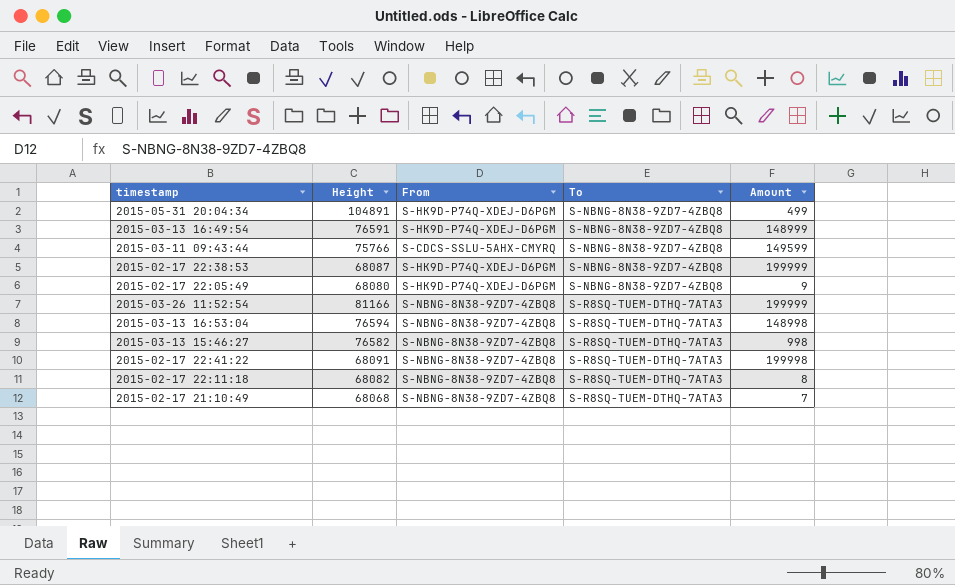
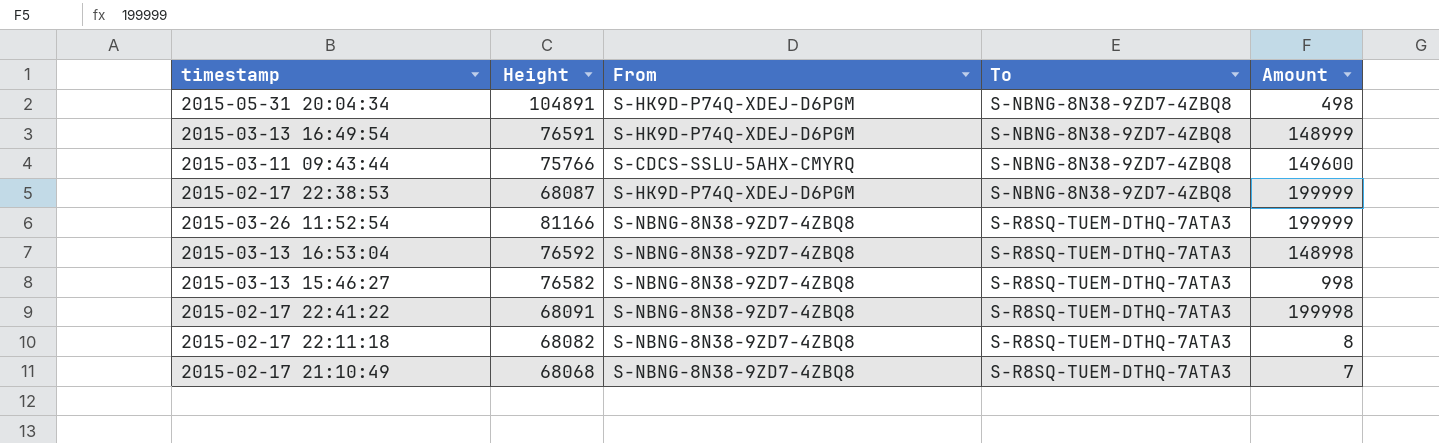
row 2015-02-17 22:05:49: 68080 | S-HK9D-P74Q-XDEJ-D6PGM | S-NBNG-8N38-9ZD7-4ZBQ8 | 9 -> none
2015-05-31 20:04:34 | Amount: 499 -> 498
2015-03-11 09:43:44 | Amount: 149599 -> 149600
2015-03-13 16:53:04 | Height: 76594 -> 76592

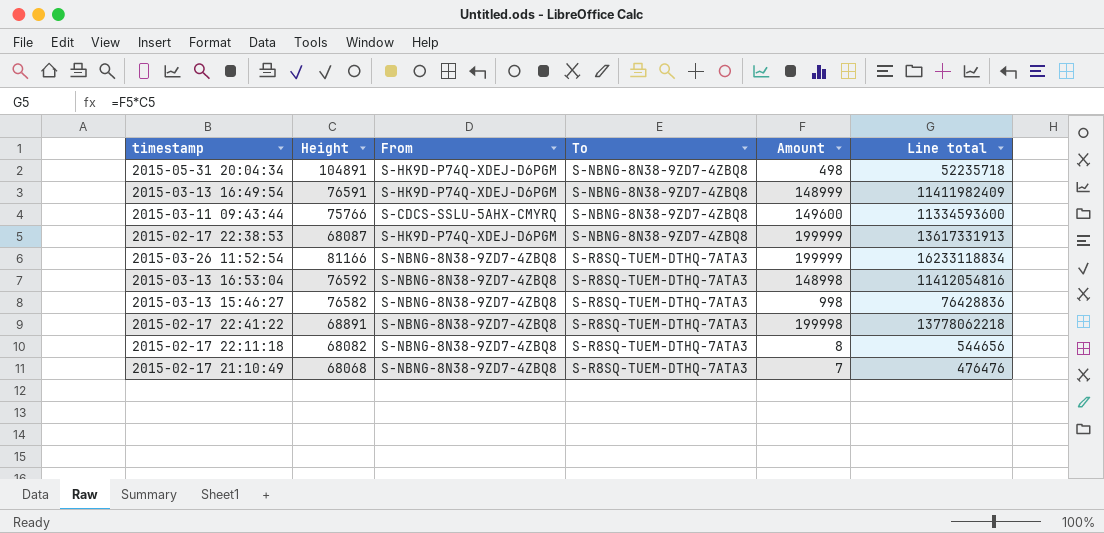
column Line total | formula: none -> [Height] * [Amount]
2015-02-17 22:41:22 | Height: 68091 -> 68891

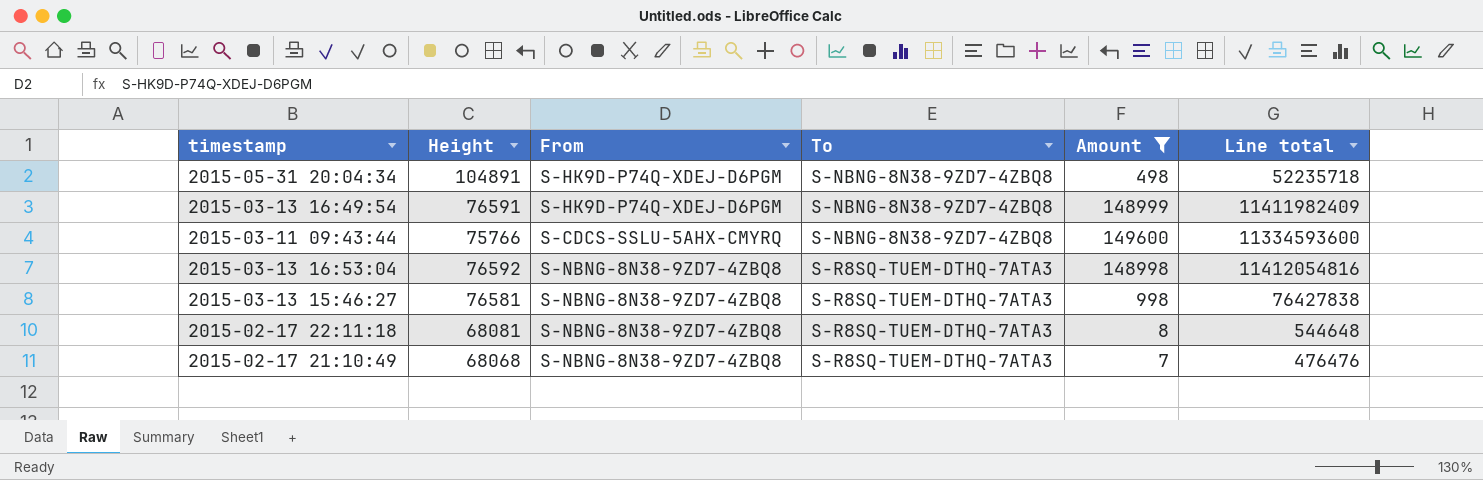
filter: none -> Amount <= 149600
2015-03-13 15:46:27 | Height: 76582 -> 76581
2015-03-13 15:46:27 | Line total: 76428836 -> 76427838
2015-02-17 22:11:18 | Height: 68082 -> 68081
2015-02-17 22:11:18 | Line total: 544656 -> 544648

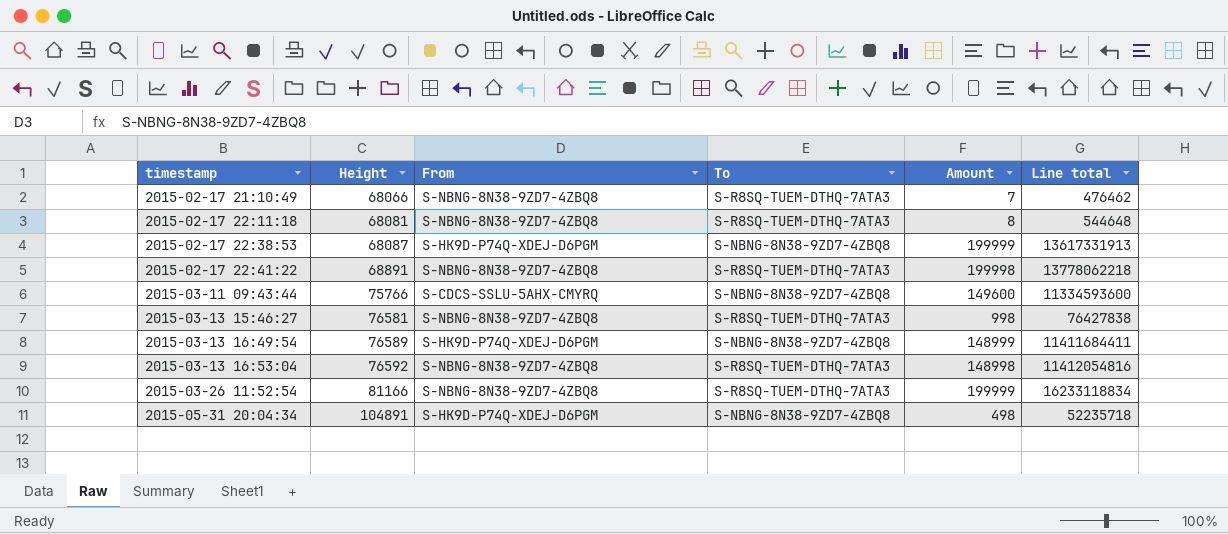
filter: Amount <= 149600 -> none
row order: To ascending -> timestamp ascending
2015-02-17 21:10:49 | Height: 68068 -> 68066
2015-02-17 21:10:49 | Line total: 476476 -> 476462
2015-03-13 16:49:54 | Height: 76591 -> 76589
2015-03-13 16:49:54 | Line total: 11411982409 -> 11411684411

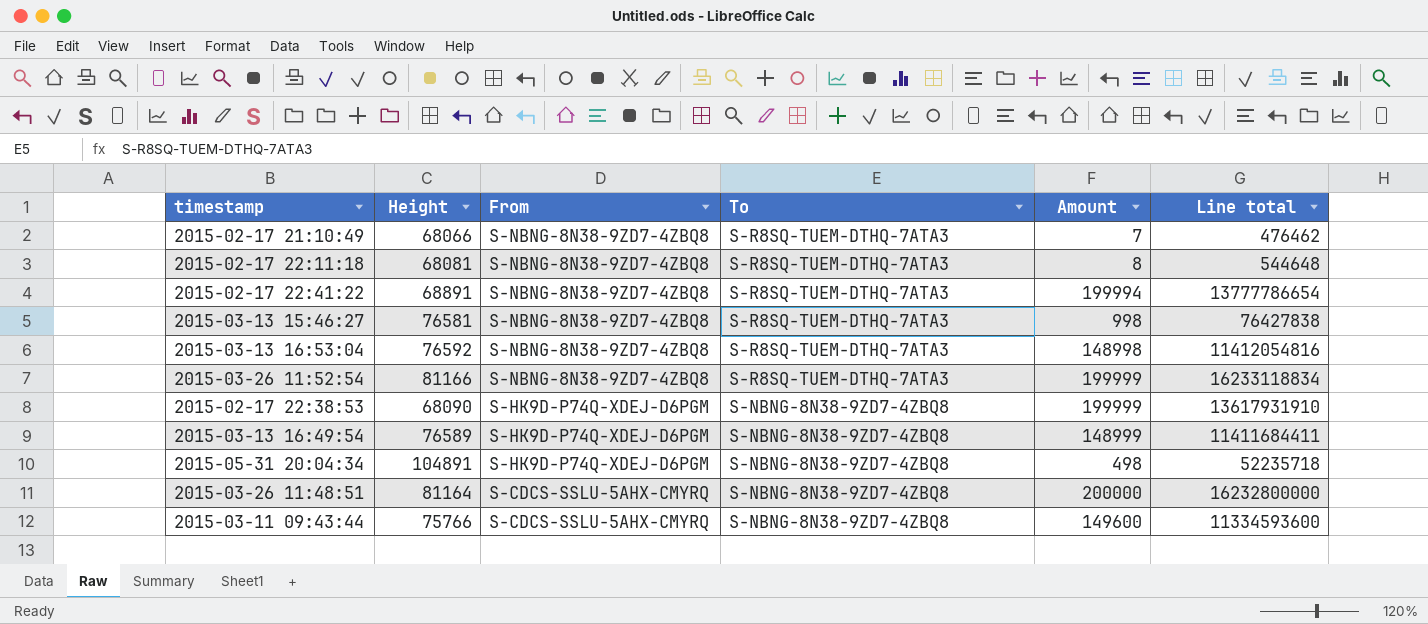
row order: timestamp ascending -> From descending
2015-02-17 22:41:22 | Amount: 199998 -> 199994
2015-02-17 22:41:22 | Line total: 13778062218 -> 13777786654
2015-02-17 22:38:53 | Height: 68087 -> 68090
2015-02-17 22:38:53 | Line total: 13617331913 -> 13617931910
row 2015-03-26 11:48:51: none -> 81164 | S-CDCS-SSLU-5AHX-CMYRQ | S-NBNG-8N38-9ZD7-4ZBQ8 | 200000 | 16232800000

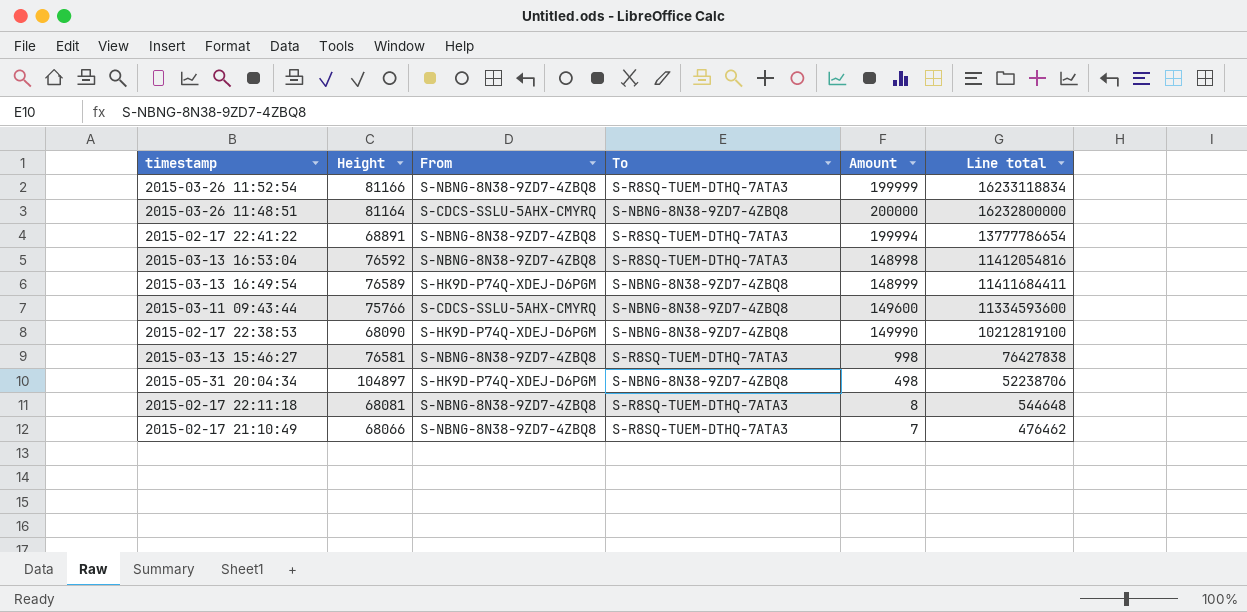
row order: From descending -> Line total descending
2015-02-17 22:38:53 | Amount: 199999 -> 149990
2015-02-17 22:38:53 | Line total: 13617931910 -> 10212819100
2015-05-31 20:04:34 | Height: 104891 -> 104897
2015-05-31 20:04:34 | Line total: 52235718 -> 52238706

